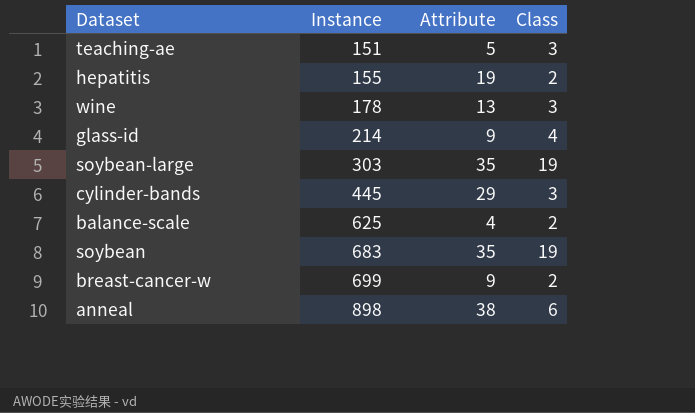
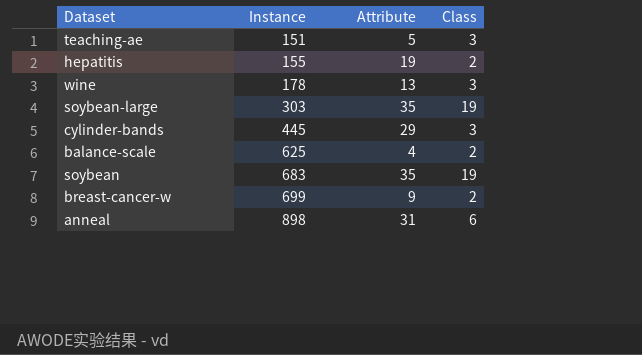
row glass-id: 214 | 9 | 4 -> none
anneal | Attribute: 38 -> 31

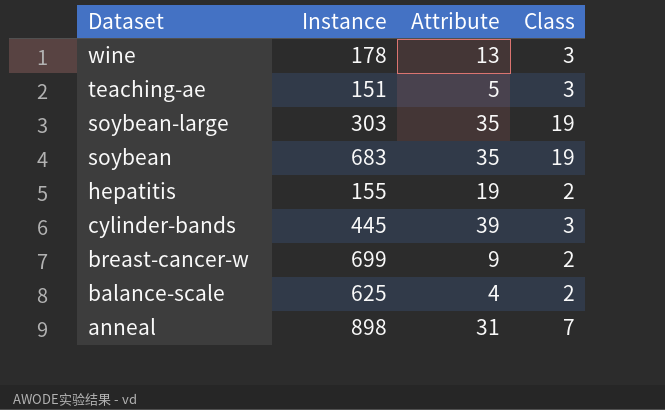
row order: Instance ascending -> Dataset descending
cylinder-bands | Attribute: 29 -> 39
anneal | Class: 6 -> 7

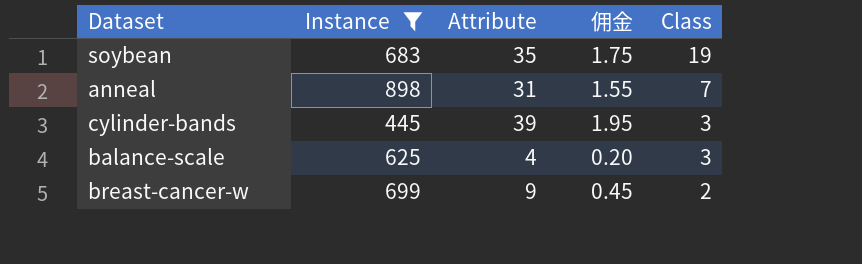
filter: none -> Instance >= 445
row order: Dataset descending -> Class descending
column 佣金 | formula: none -> [Attribute] * 0.05
balance-scale | Class: 2 -> 3

